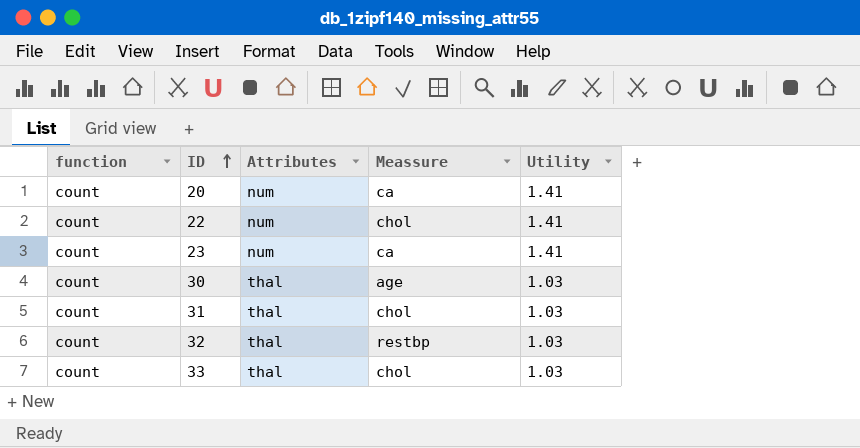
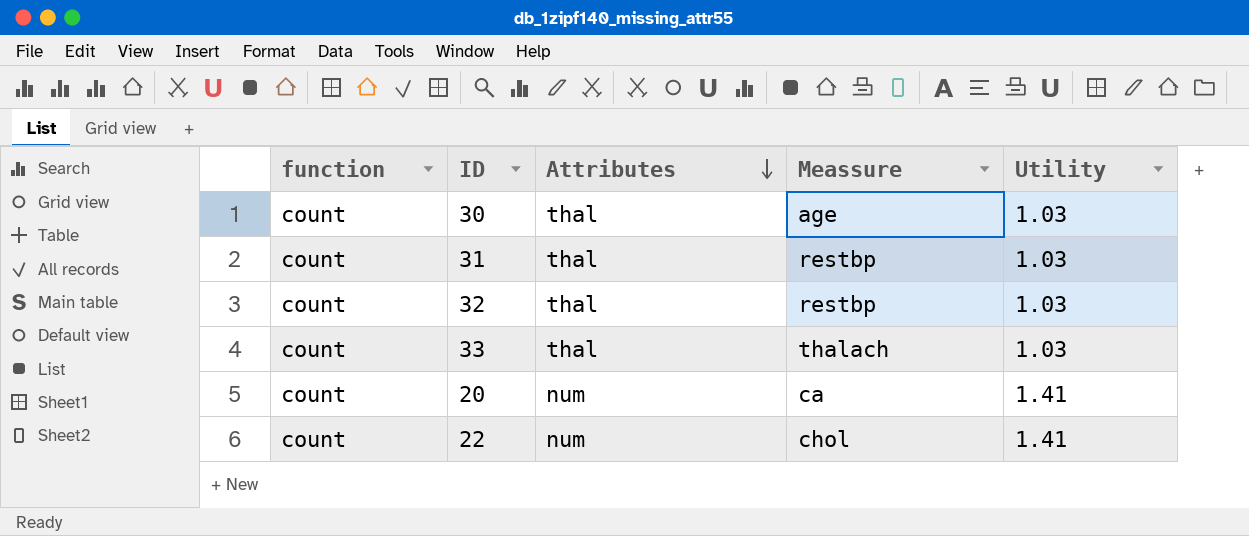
row order: ID ascending -> Attributes descending
row 23: count | num | ca | 1.41 -> none
31 | Meassure: chol -> restbp
33 | Meassure: chol -> thalach

